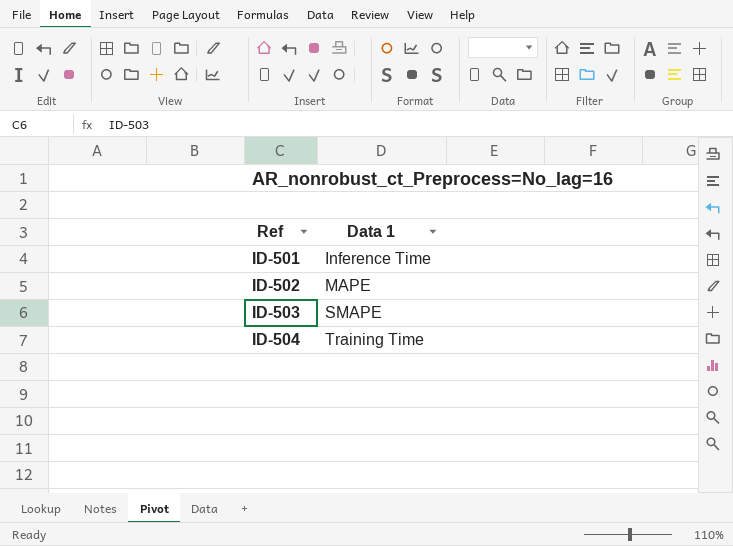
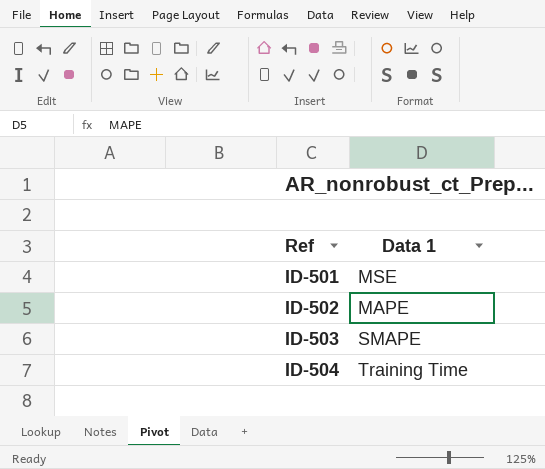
ID-501 | Data 1: Inference Time -> MSE

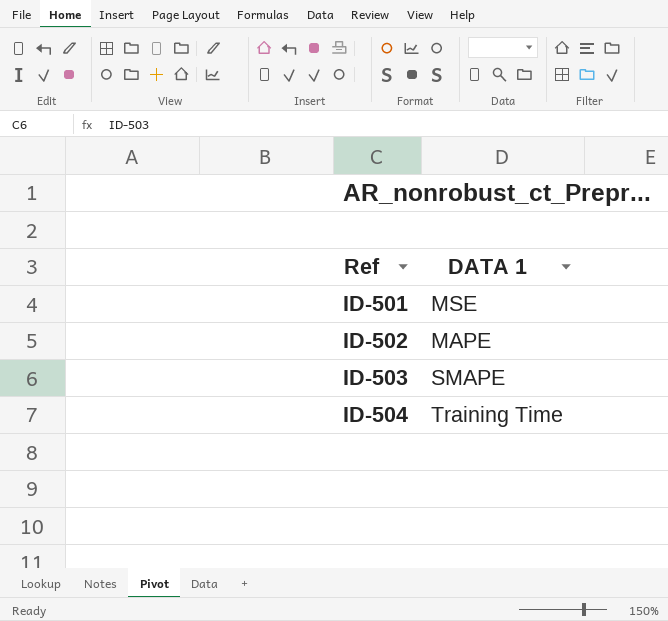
column name: Data 1 -> DATA 1

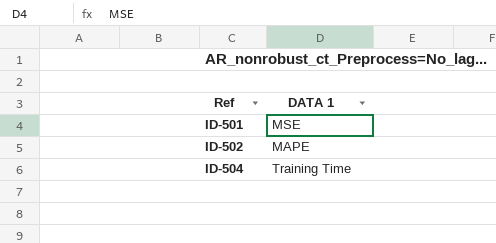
row ID-503: SMAPE -> none

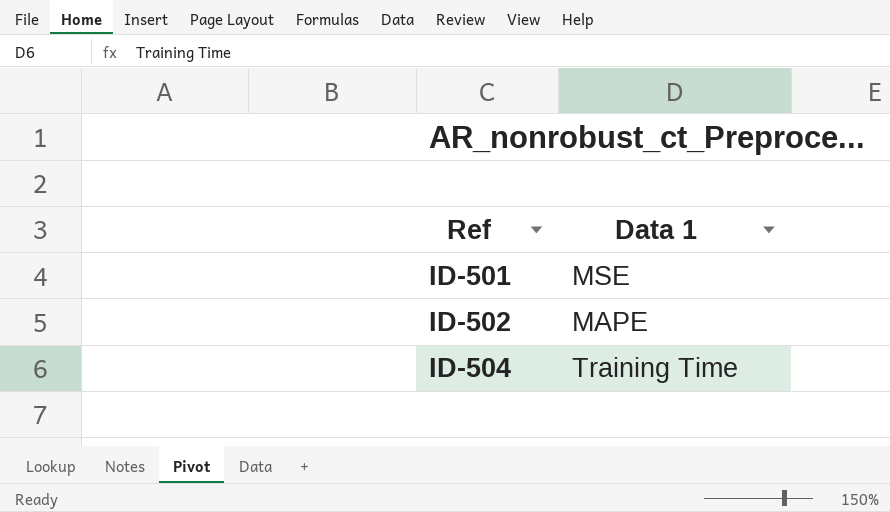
column name: DATA 1 -> Data 1

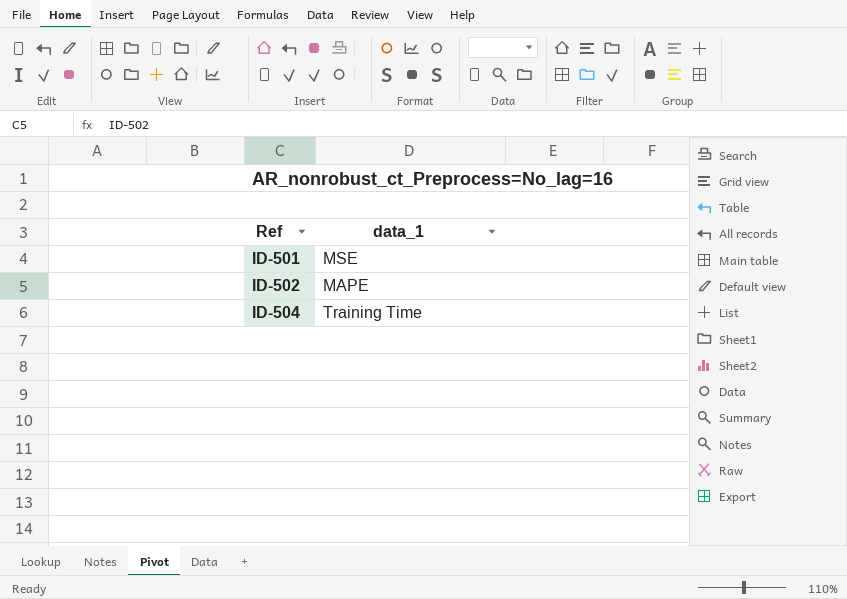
column name: Data 1 -> data_1

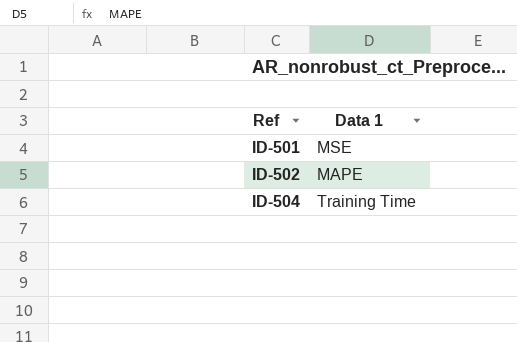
column name: data_1 -> Data 1

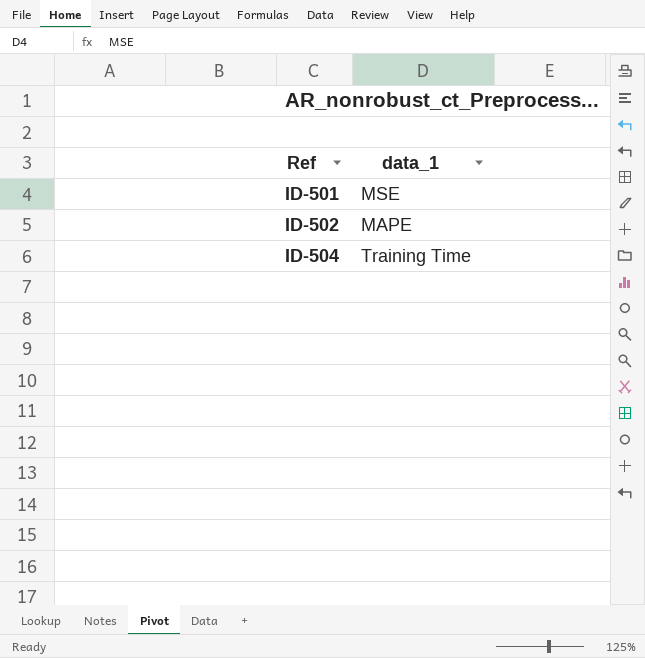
column name: Data 1 -> data_1

